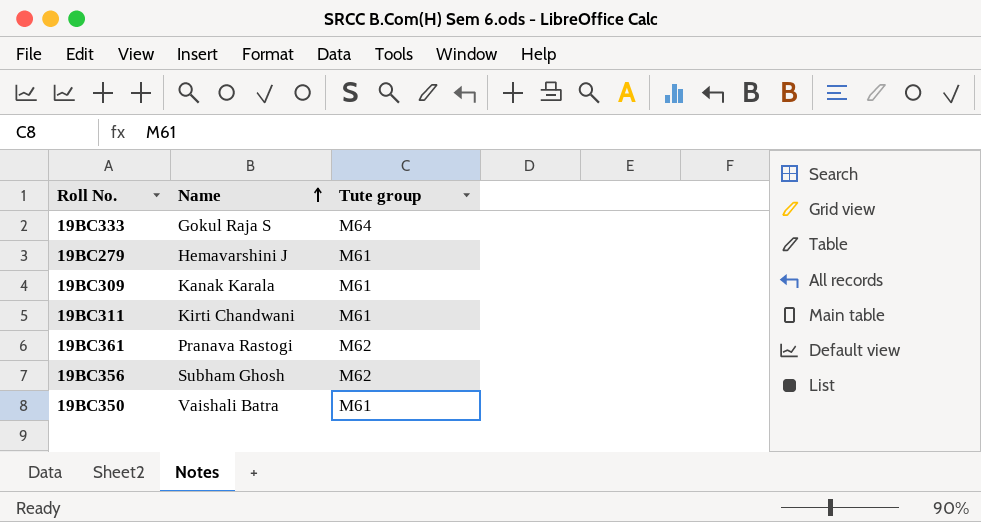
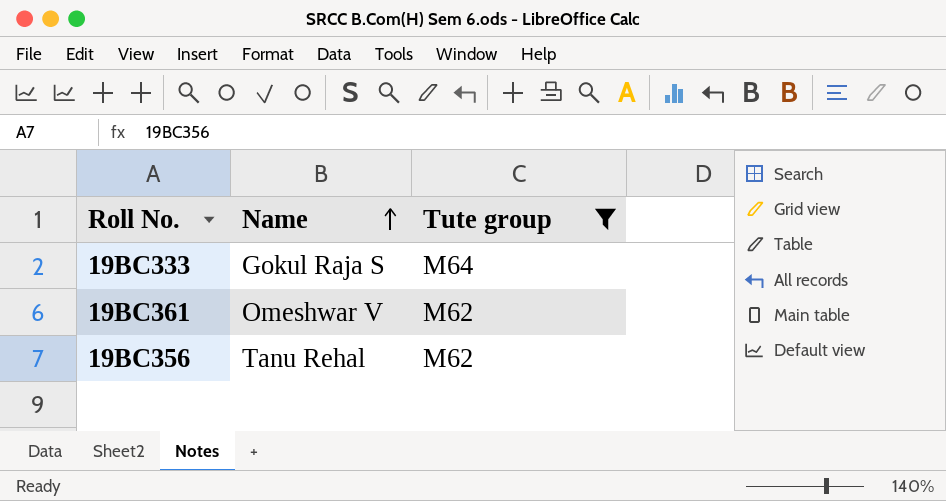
filter: none -> Tute group != M61
19BC361 | Name: Pranava Rastogi -> Omeshwar V
19BC356 | Name: Subham Ghosh -> Tanu Rehal

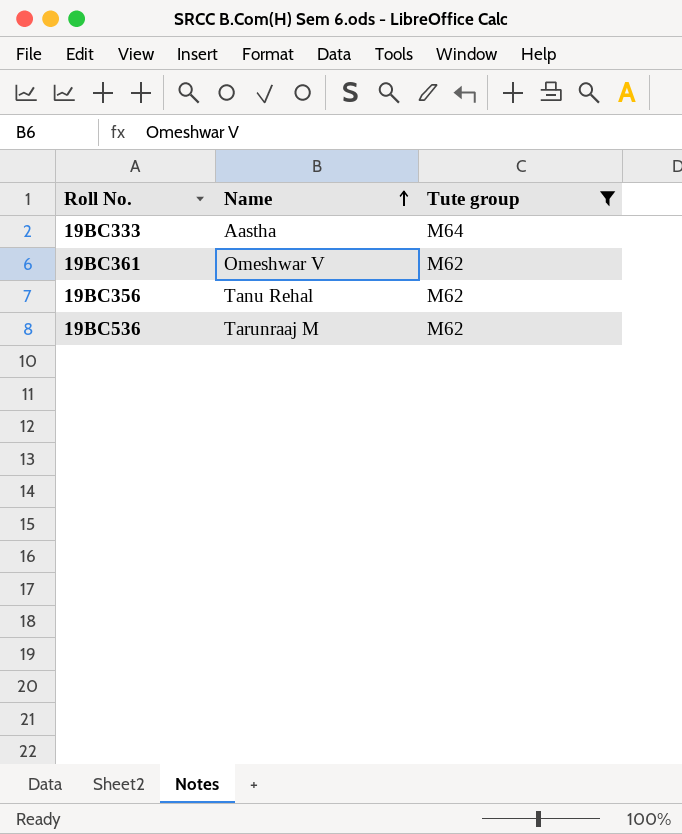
19BC333 | Name: Gokul Raja S -> Aastha
row 19BC536: none -> Tarunraaj M | M62

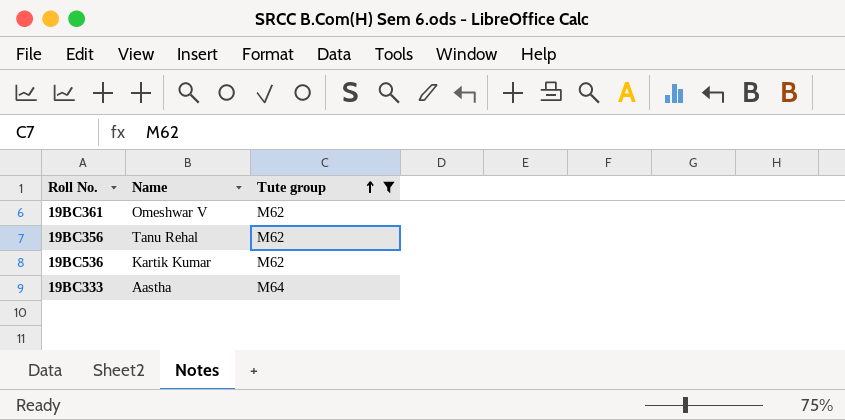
row order: Name ascending -> Tute group ascending
19BC536 | Name: Tarunraaj M -> Kartik Kumar

